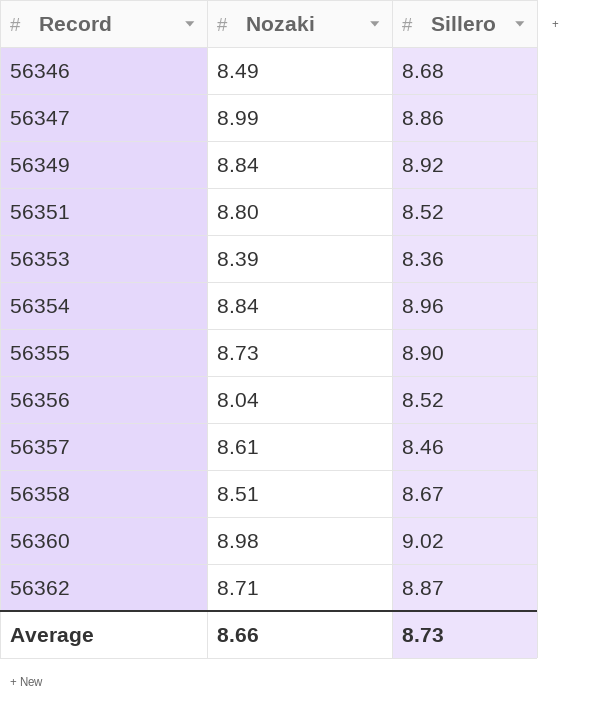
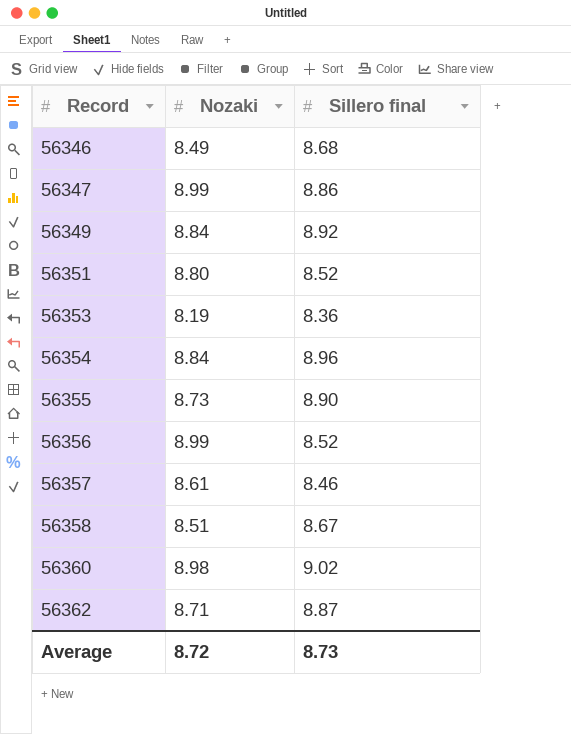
column name: Sillero -> Sillero final
56353 | Nozaki: 8.39 -> 8.19
56356 | Nozaki: 8.04 -> 8.99
Average | Nozaki: 8.66 -> 8.72

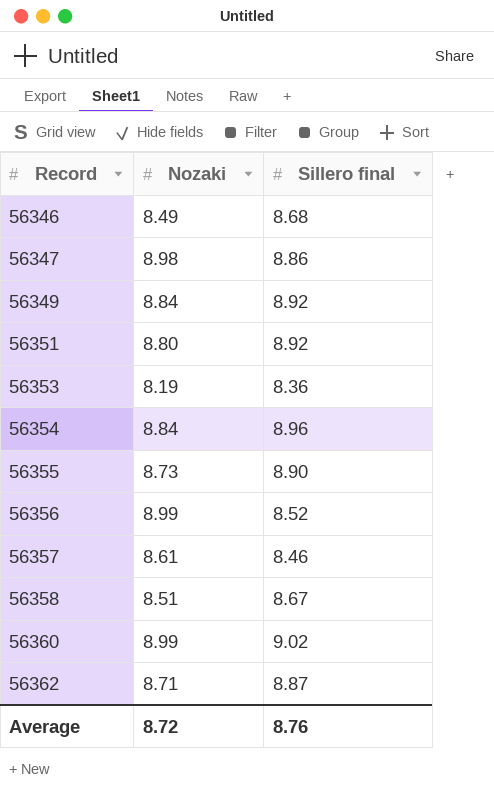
56347 | Nozaki: 8.99 -> 8.98
56351 | Sillero final: 8.52 -> 8.92
56360 | Nozaki: 8.98 -> 8.99
Average | Sillero final: 8.73 -> 8.76

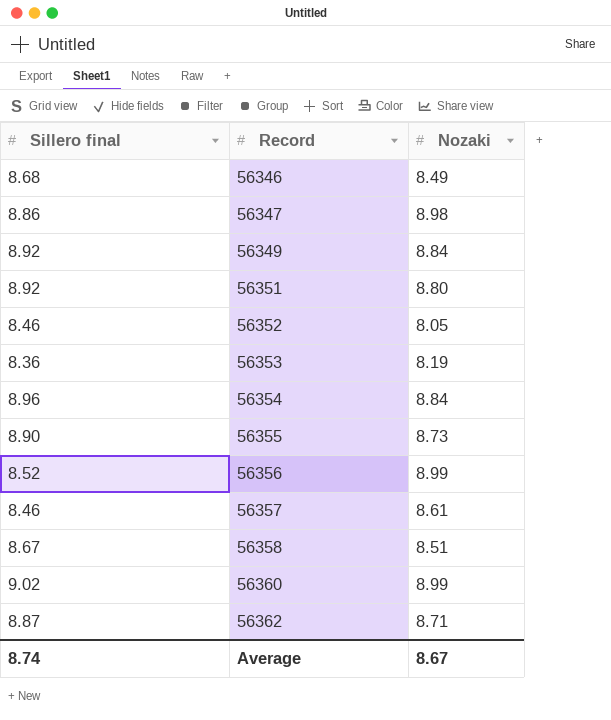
column Sillero final | position: 3 -> 1
row 56352: none -> 8.46 | 8.05
Average | Sillero final: 8.76 -> 8.74
Average | Nozaki: 8.72 -> 8.67

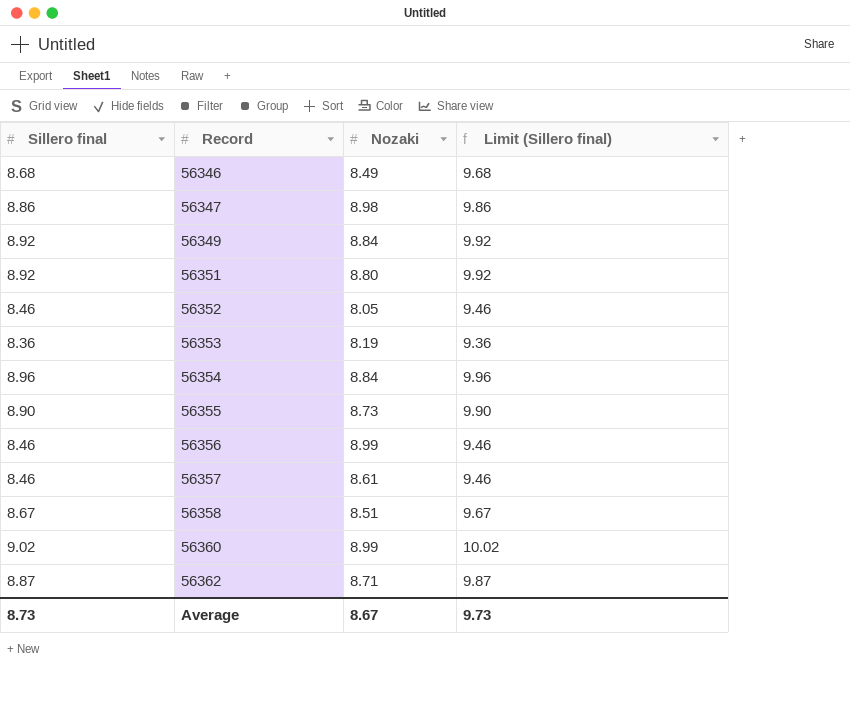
column Limit (Sillero final) | formula: none -> [Sillero final] + 1
56356 | Sillero final: 8.52 -> 8.46
Average | Sillero final: 8.74 -> 8.73

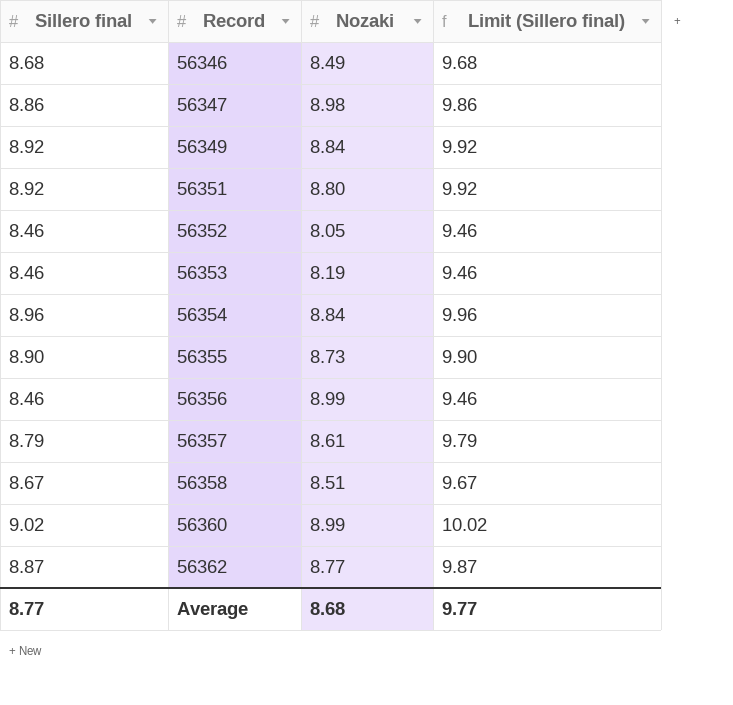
56353 | Sillero final: 8.36 -> 8.46
56353 | Limit (Sillero final): 9.36 -> 9.46
56357 | Sillero final: 8.46 -> 8.79
56357 | Limit (Sillero final): 9.46 -> 9.79
56362 | Nozaki: 8.71 -> 8.77
Average | Sillero final: 8.73 -> 8.77
Average | Nozaki: 8.67 -> 8.68
Average | Limit (Sillero final): 9.73 -> 9.77

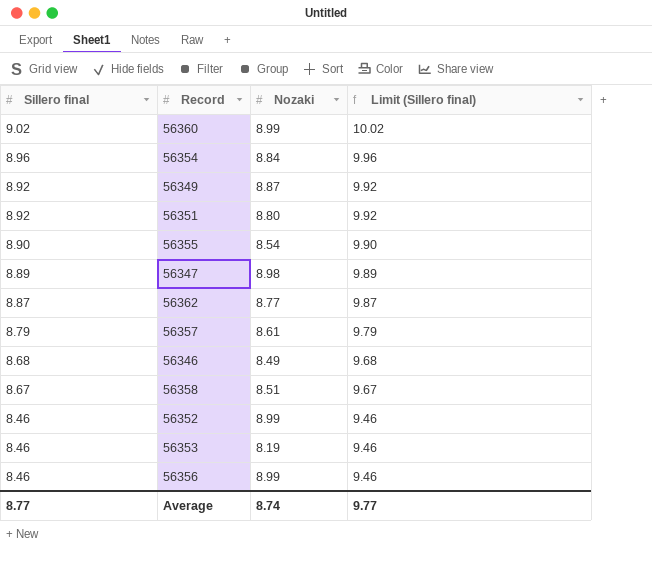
row order: Record ascending -> Sillero final descending
56349 | Nozaki: 8.84 -> 8.87
56355 | Nozaki: 8.73 -> 8.54
56347 | Sillero final: 8.86 -> 8.89
56347 | Limit (Sillero final): 9.86 -> 9.89
56352 | Nozaki: 8.05 -> 8.99
Average | Nozaki: 8.68 -> 8.74

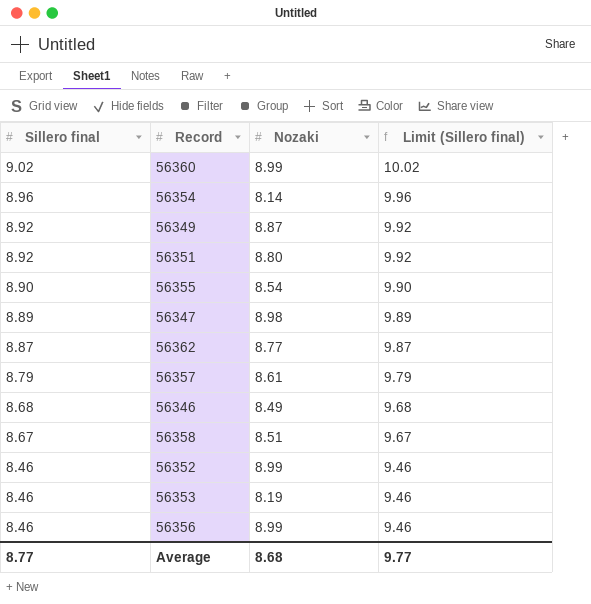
56354 | Nozaki: 8.84 -> 8.14
Average | Nozaki: 8.74 -> 8.68

